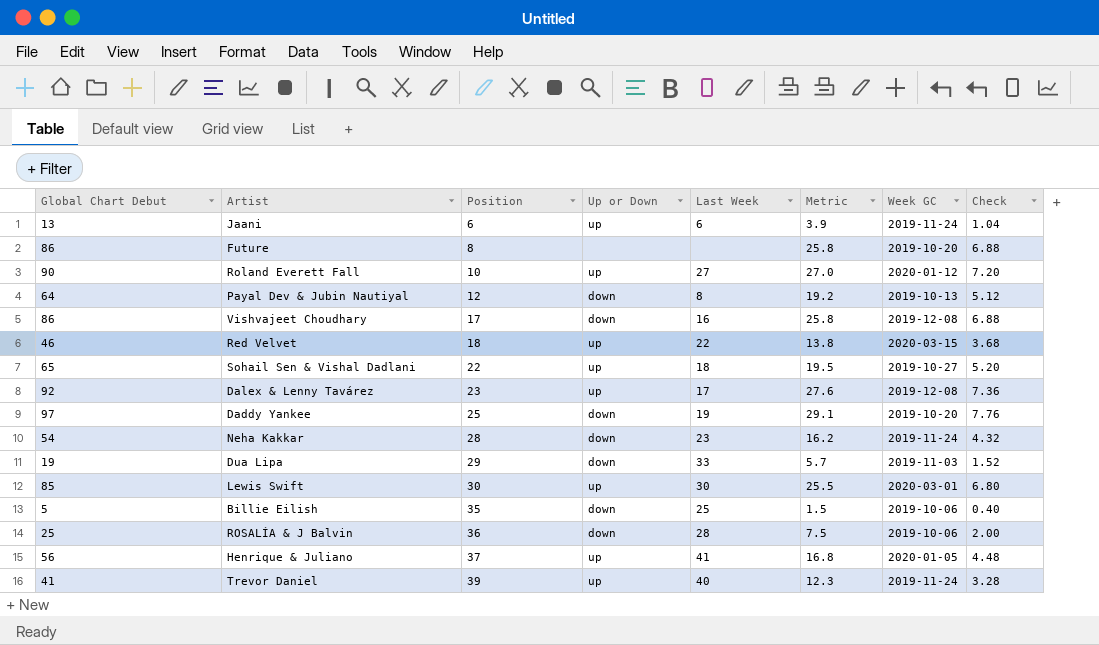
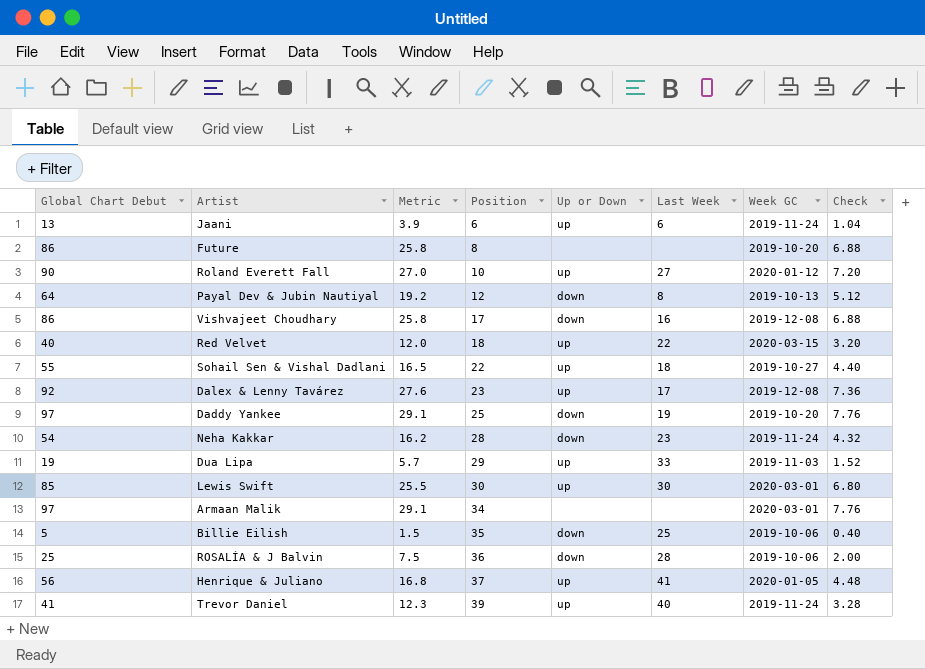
column Metric | position: 6 -> 3
Red Velvet | Global Chart Debut: 46 -> 40
Red Velvet | Metric: 13.8 -> 12.0
Red Velvet | Check: 3.68 -> 3.20
Sohail Sen & Vishal Dadlani | Global Chart Debut: 65 -> 55
Sohail Sen & Vishal Dadlani | Metric: 19.5 -> 16.5
Sohail Sen & Vishal Dadlani | Check: 5.20 -> 4.40
Dua Lipa | Up or Down: down -> up
row Armaan Malik: none -> 97 | 29.1 | 34 | none | none | 2020-03-01 | 7.76

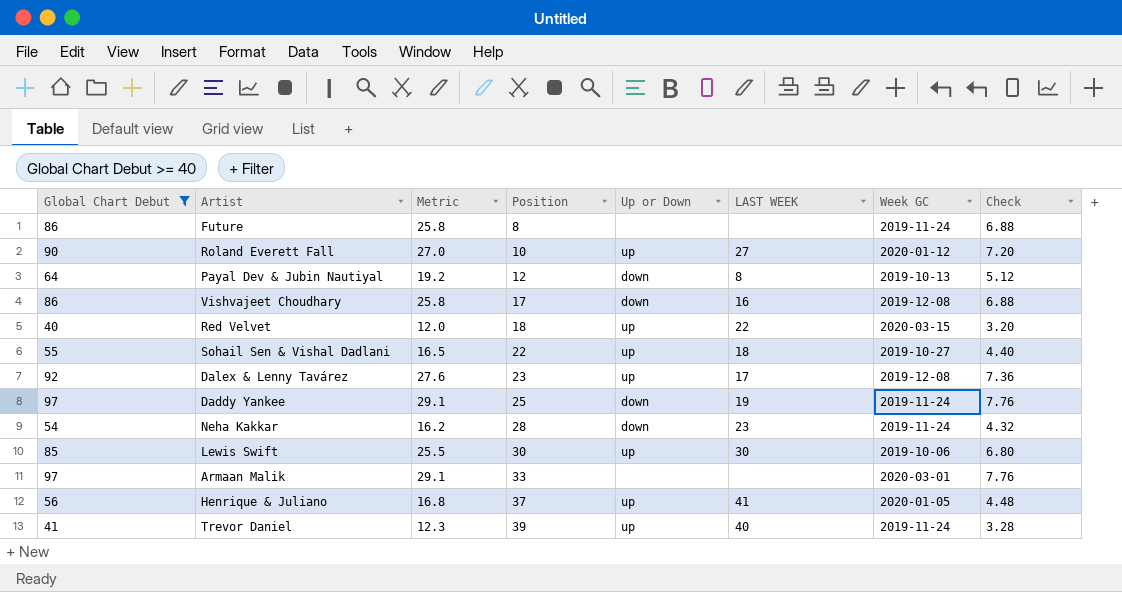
filter: none -> Global Chart Debut >= 40
column name: Last Week -> LAST WEEK
Future | Week GC: 2019-10-20 -> 2019-11-24
Daddy Yankee | Week GC: 2019-10-20 -> 2019-11-24
Lewis Swift | Week GC: 2020-03-01 -> 2019-10-06
Armaan Malik | Position: 34 -> 33

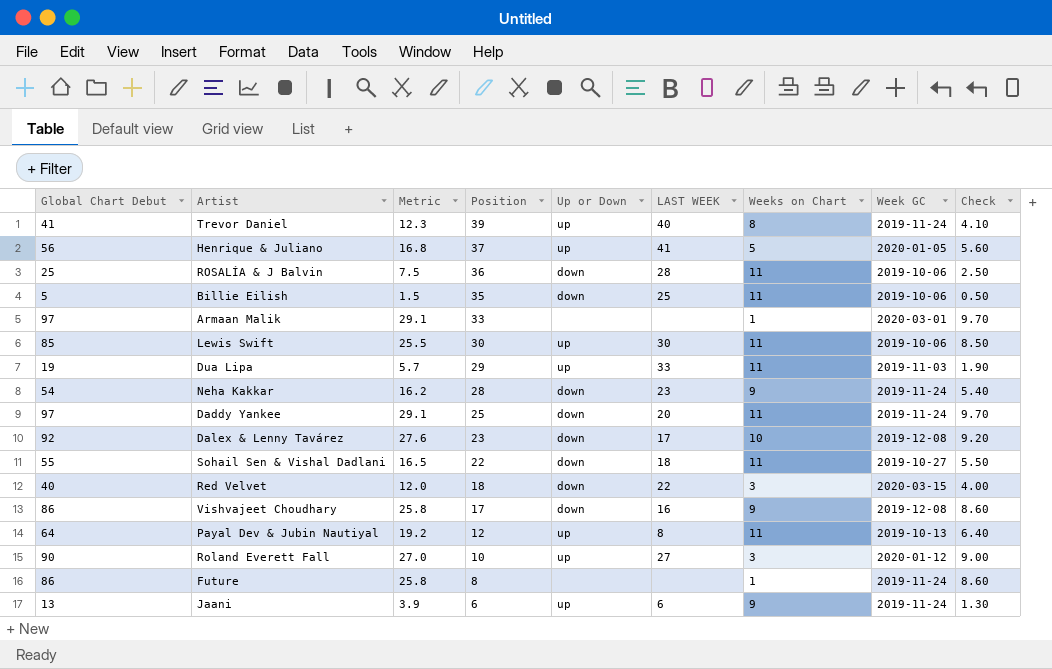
filter: Global Chart Debut >= 40 -> none
row order: Position ascending -> Position descending
column Weeks on Chart | position: none -> 7
column Check | formula: [Global Chart Debut] * 0.08 -> [Global Chart Debut] * 0.1
Daddy Yankee | LAST WEEK: 19 -> 20
Dalex & Lenny Tavárez | Up or Down: up -> down
Sohail Sen & Vishal Dadlani | Up or Down: up -> down
Red Velvet | Up or Down: up -> down
Payal Dev & Jubin Nautiyal | Up or Down: down -> up

